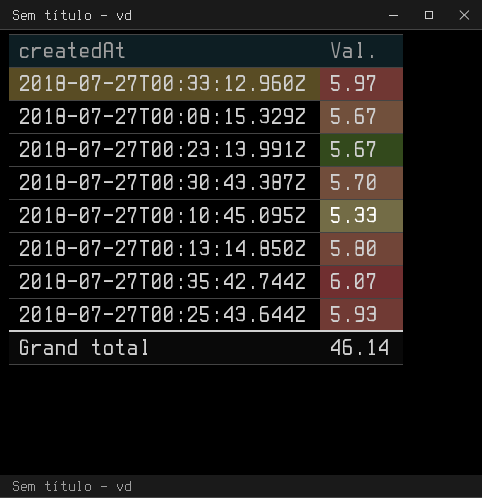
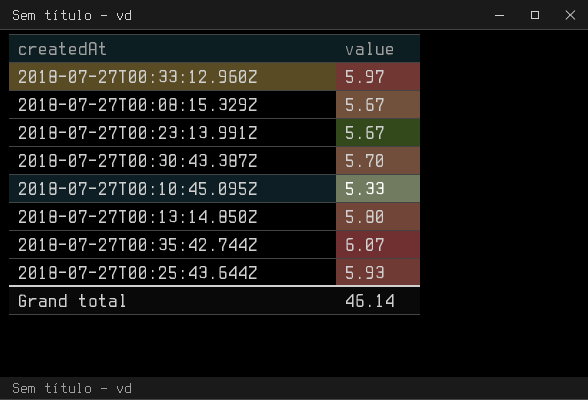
column name: Val. -> value

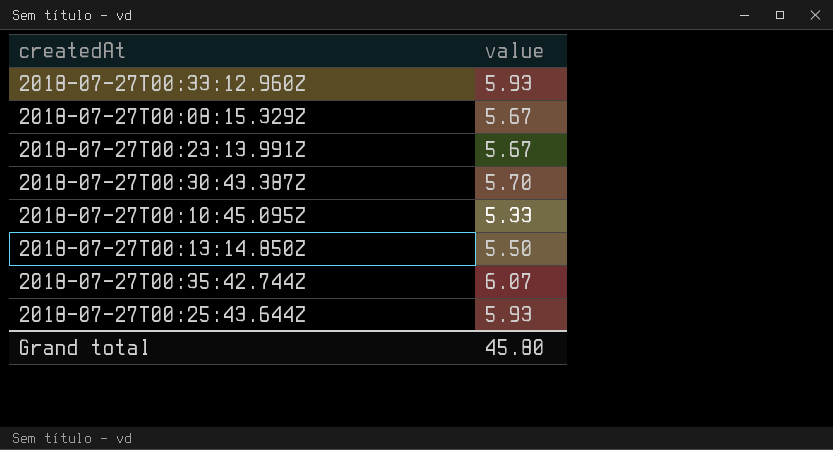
2018-07-27T00:33:12.960Z | value: 5.97 -> 5.93
2018-07-27T00:13:14.850Z | value: 5.80 -> 5.50
Grand total | value: 46.14 -> 45.80

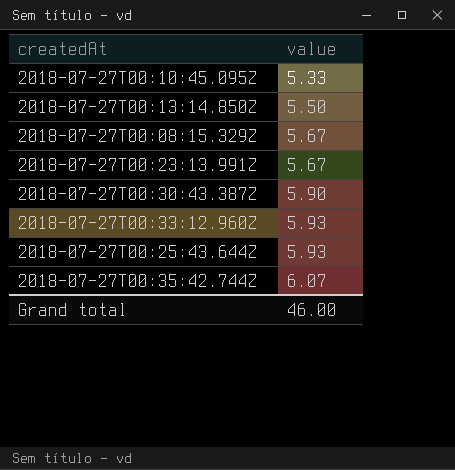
row order: none -> value ascending
2018-07-27T00:30:43.387Z | value: 5.70 -> 5.90
Grand total | value: 45.80 -> 46.00

